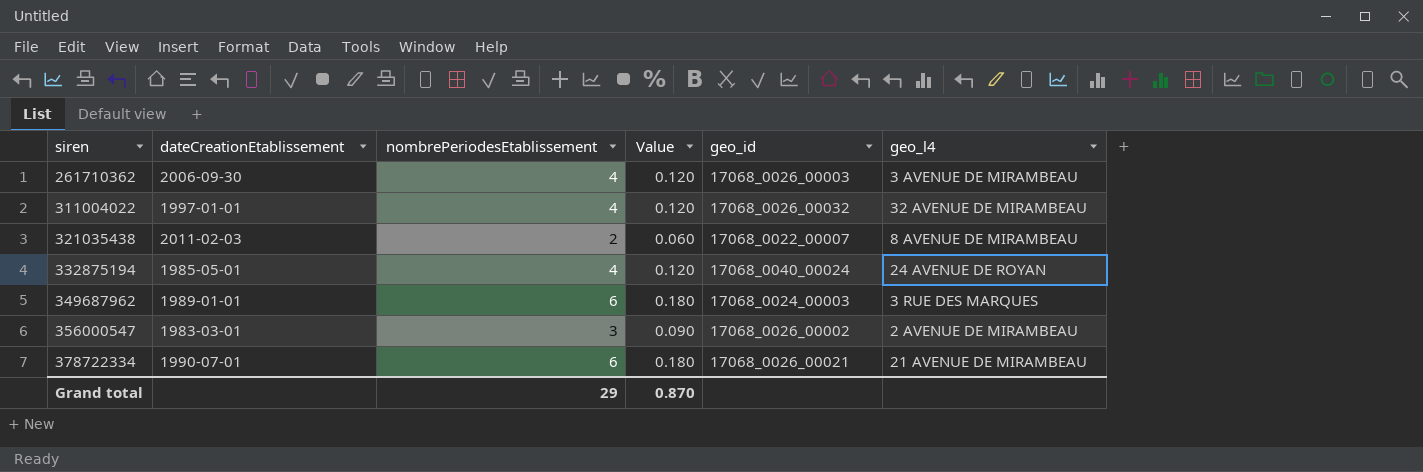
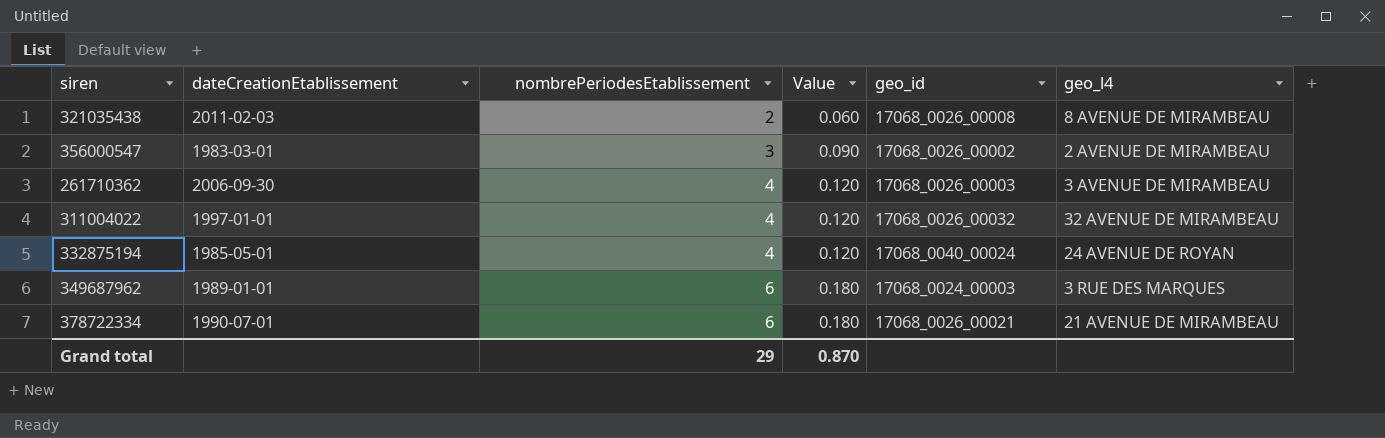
row order: siren ascending -> nombrePeriodesEtablissement ascending
321035438 | geo_id: 17068_0022_00007 -> 17068_0026_00008

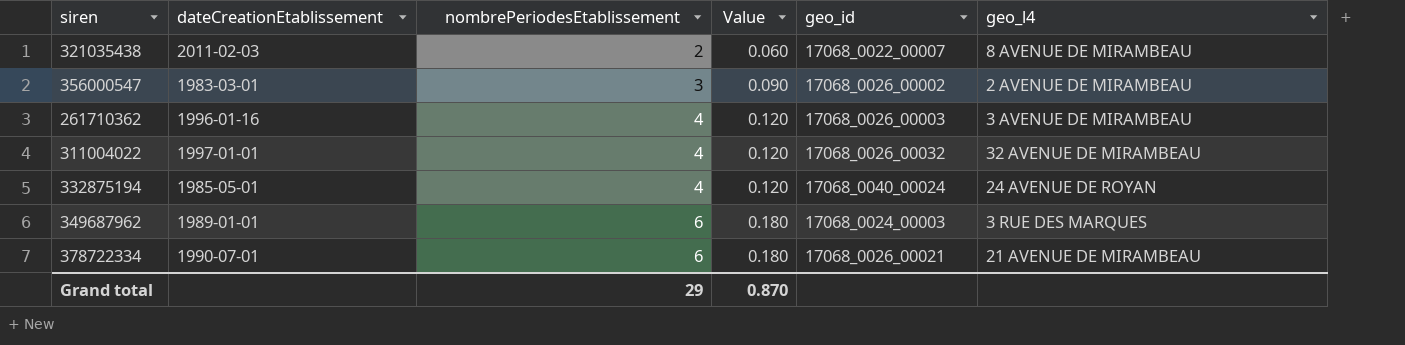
321035438 | geo_id: 17068_0026_00008 -> 17068_0022_00007
261710362 | dateCreationEtablissement: 2006-09-30 -> 1996-01-16

